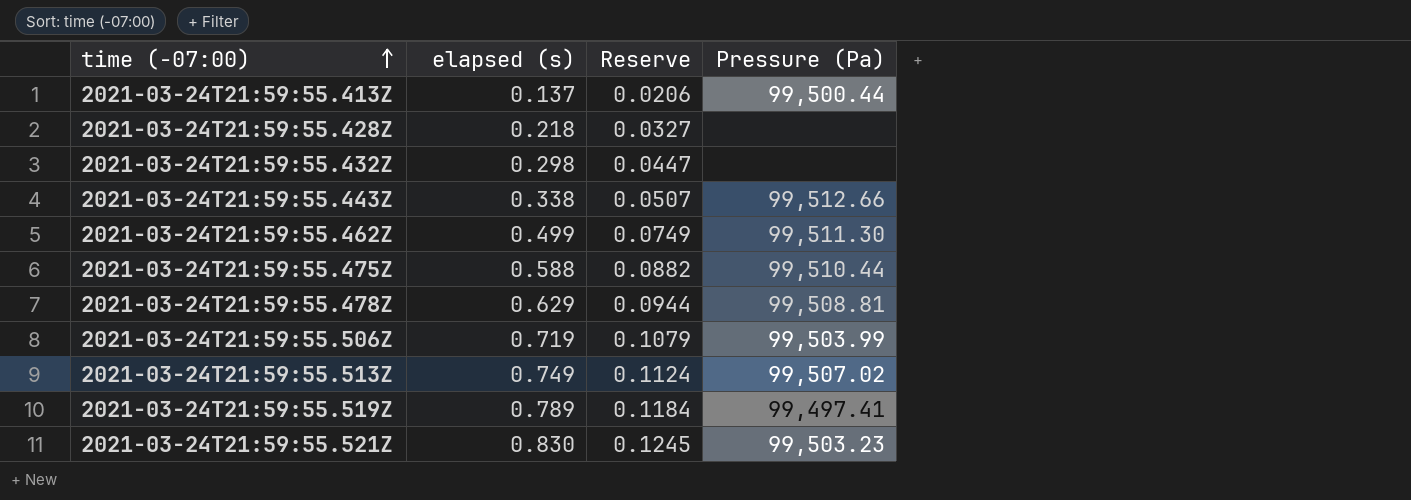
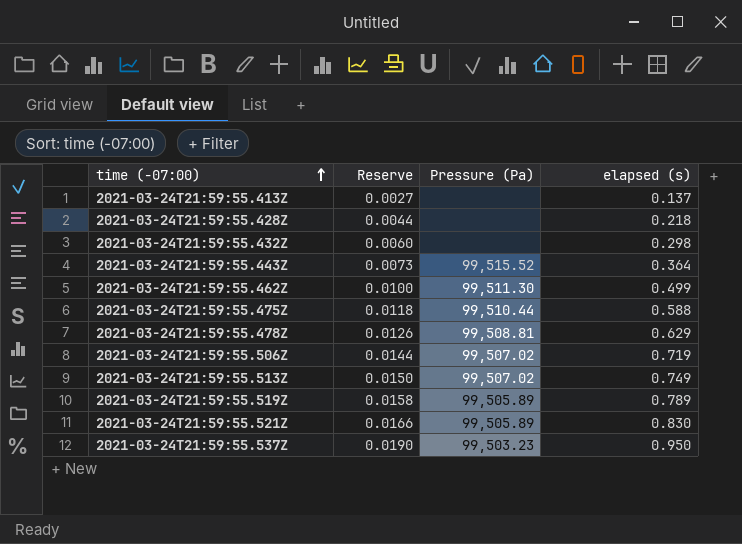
column Reserve | formula: [elapsed (s)] * 0.15 -> [elapsed (s)] * 0.02
column elapsed (s) | position: 2 -> 4
2021-03-24T21:59:55.413Z | Pressure (Pa): 99,500.44 -> none
2021-03-24T21:59:55.443Z | Pressure (Pa): 99,512.66 -> 99,515.52
2021-03-24T21:59:55.443Z | elapsed (s): 0.338 -> 0.364
2021-03-24T21:59:55.506Z | Pressure (Pa): 99,503.99 -> 99,507.02
2021-03-24T21:59:55.519Z | Pressure (Pa): 99,497.41 -> 99,505.89
2021-03-24T21:59:55.521Z | Pressure (Pa): 99,503.23 -> 99,505.89
row 2021-03-24T21:59:55.537Z: none -> 0.0190 | 99,503.23 | 0.950

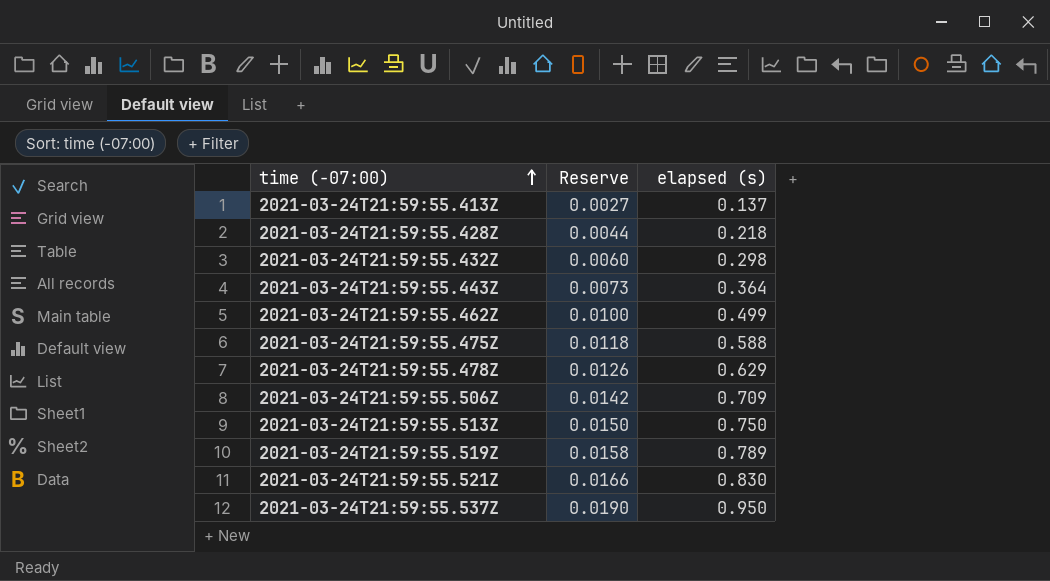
column Pressure (Pa) | position: 3 -> none
2021-03-24T21:59:55.506Z | Reserve: 0.0144 -> 0.0142
2021-03-24T21:59:55.506Z | elapsed (s): 0.719 -> 0.709
2021-03-24T21:59:55.513Z | elapsed (s): 0.749 -> 0.750

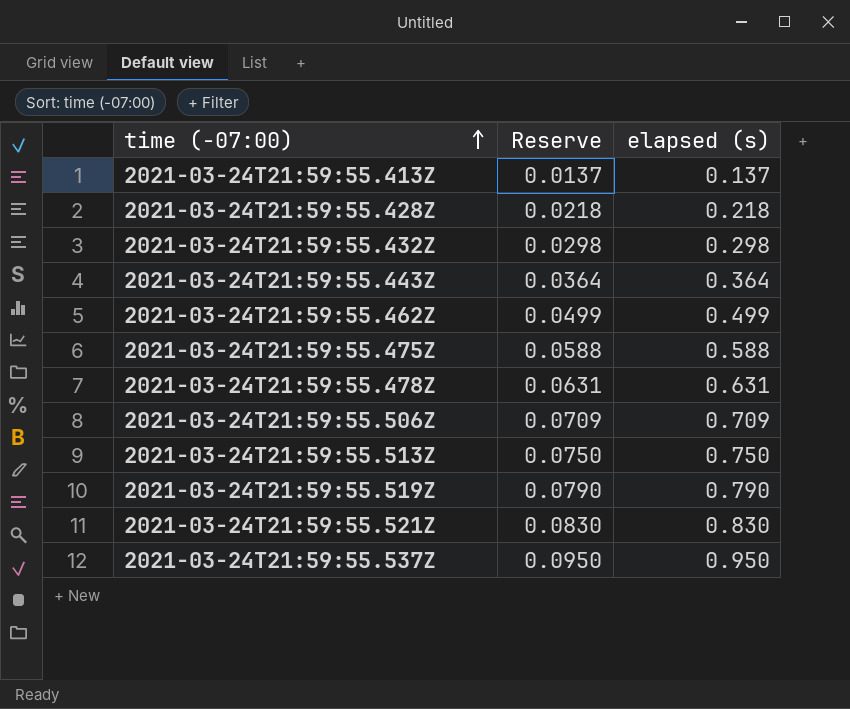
column Reserve | formula: [elapsed (s)] * 0.02 -> [elapsed (s)] * 0.1
2021-03-24T21:59:55.478Z | elapsed (s): 0.629 -> 0.631
2021-03-24T21:59:55.519Z | elapsed (s): 0.789 -> 0.790

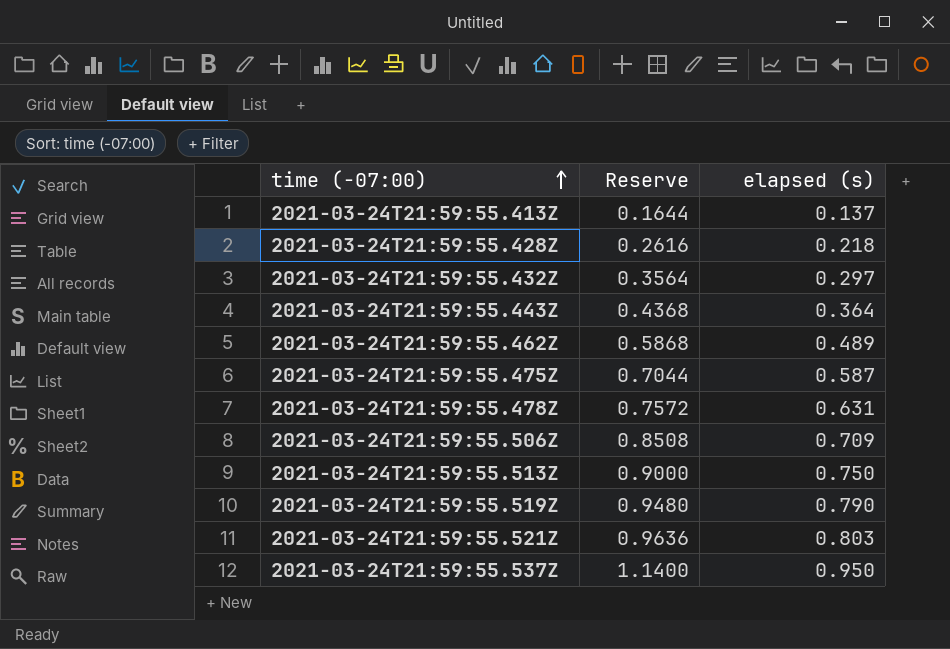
column Reserve | formula: [elapsed (s)] * 0.1 -> [elapsed (s)] * 1.2
2021-03-24T21:59:55.432Z | elapsed (s): 0.298 -> 0.297
2021-03-24T21:59:55.462Z | elapsed (s): 0.499 -> 0.489
2021-03-24T21:59:55.475Z | elapsed (s): 0.588 -> 0.587
2021-03-24T21:59:55.521Z | elapsed (s): 0.830 -> 0.803

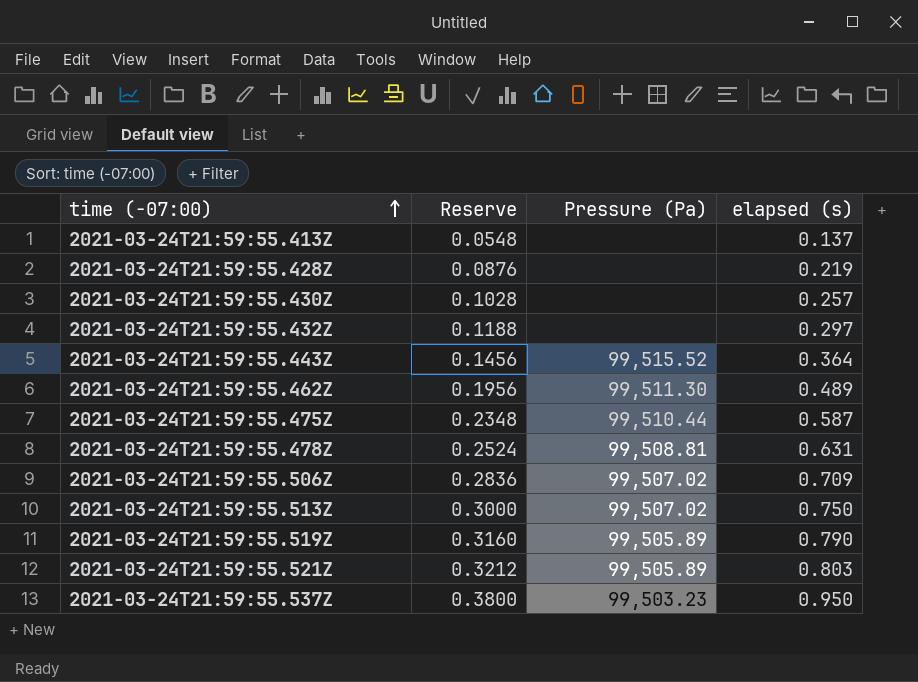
column Reserve | formula: [elapsed (s)] * 1.2 -> [elapsed (s)] * 0.4
column Pressure (Pa) | position: none -> 3
2021-03-24T21:59:55.428Z | elapsed (s): 0.218 -> 0.219
row 2021-03-24T21:59:55.430Z: none -> 0.1028 | none | 0.257

